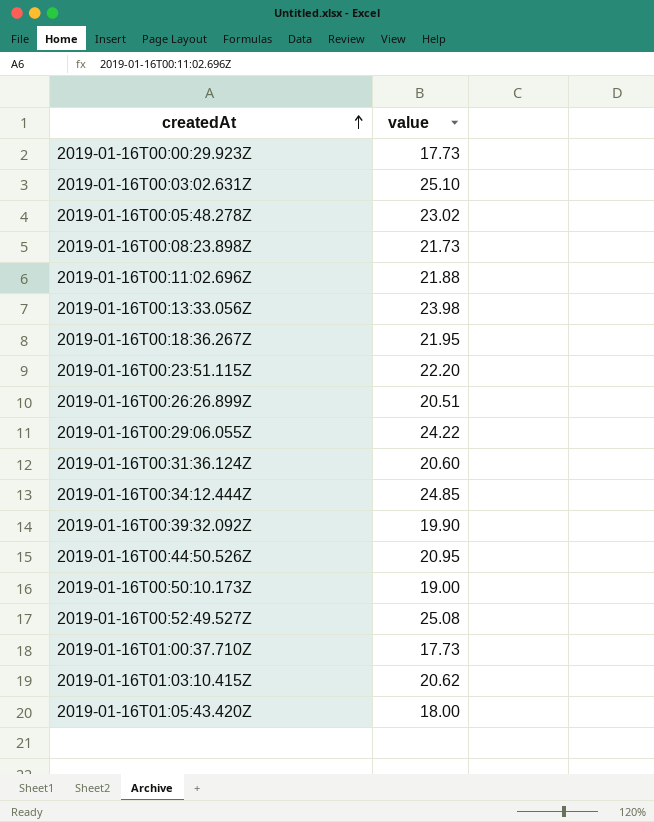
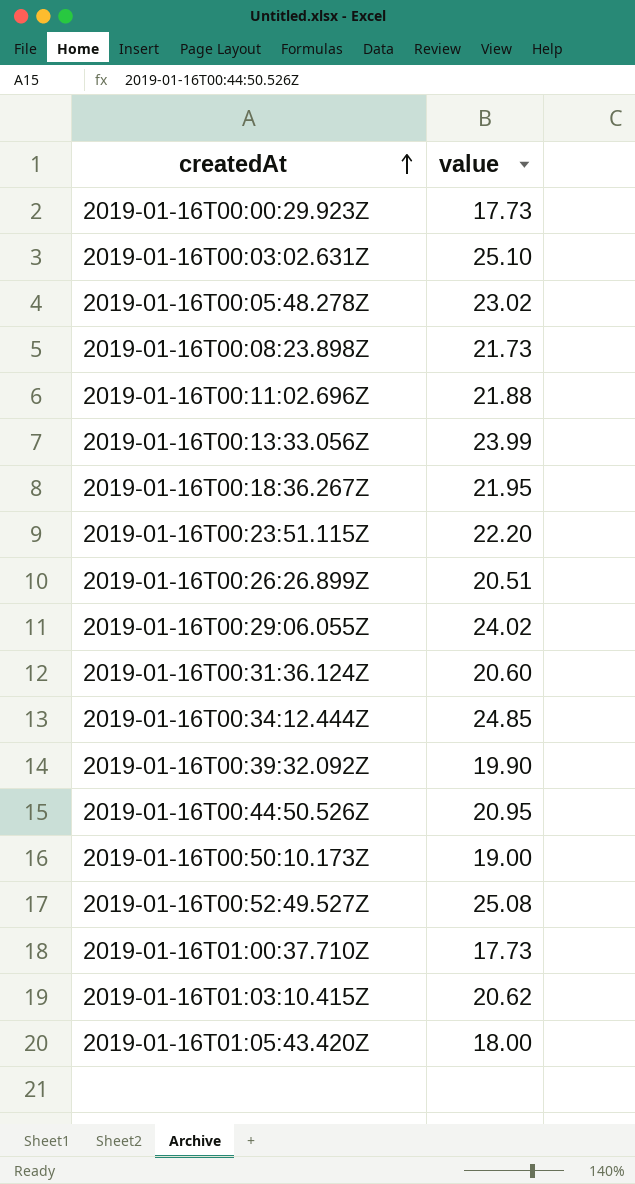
2019-01-16T00:13:33.056Z | value: 23.98 -> 23.99
2019-01-16T00:29:06.055Z | value: 24.22 -> 24.02

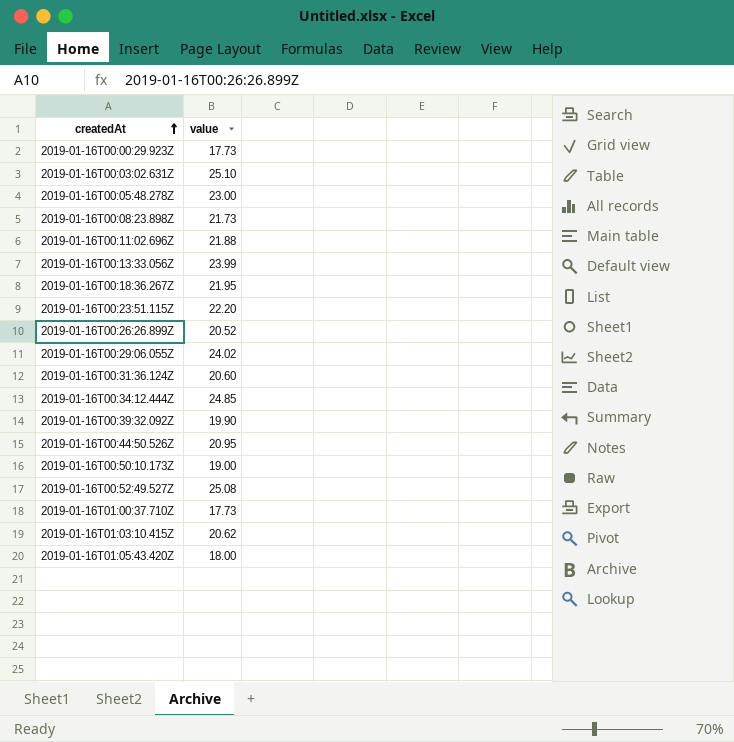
2019-01-16T00:05:48.278Z | value: 23.02 -> 23.00
2019-01-16T00:26:26.899Z | value: 20.51 -> 20.52

